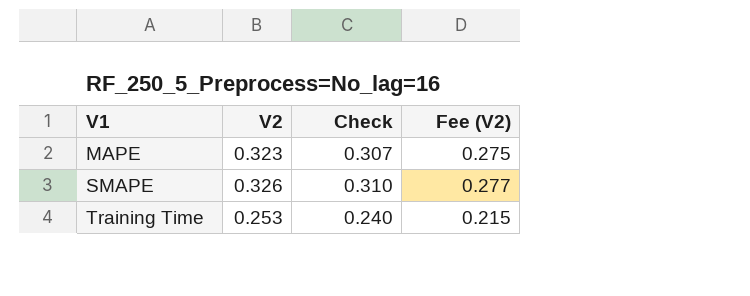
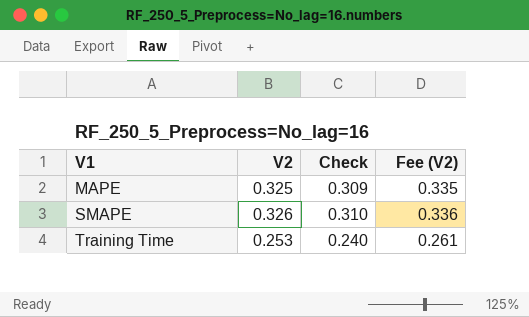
column Fee (V2) | formula: [V2] * 0.85 -> [V2] * 1.03
MAPE | V2: 0.323 -> 0.325
MAPE | Check: 0.307 -> 0.309

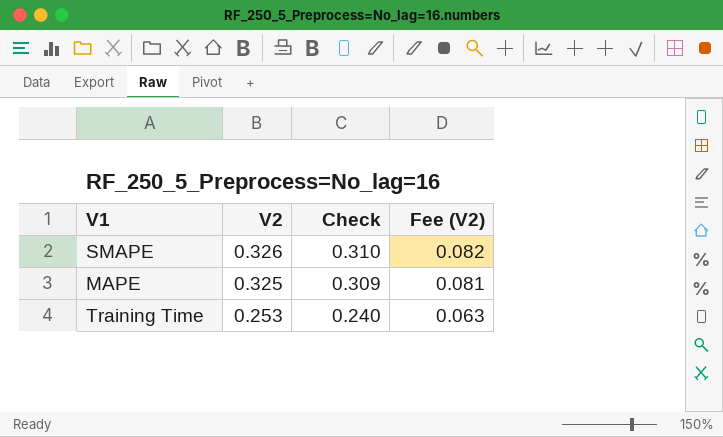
row order: V1 ascending -> V2 descending
column Fee (V2) | formula: [V2] * 1.03 -> [V2] * 0.25

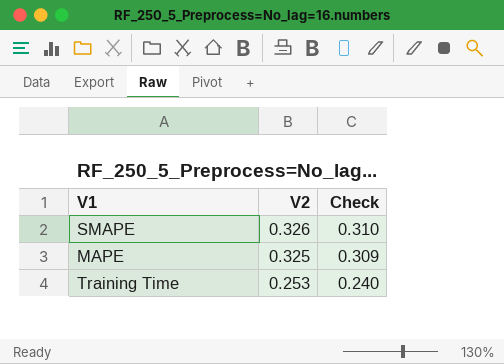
column Fee (V2) | formula: [V2] * 0.25 -> none

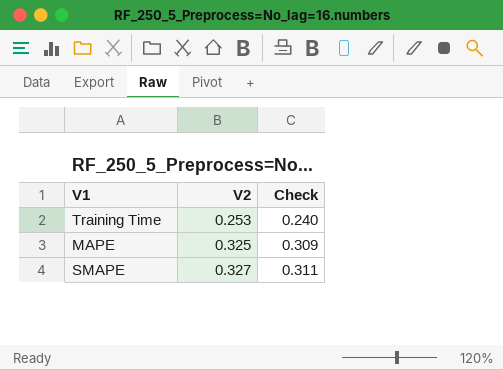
row order: V2 descending -> V2 ascending
SMAPE | V2: 0.326 -> 0.327
SMAPE | Check: 0.310 -> 0.311

